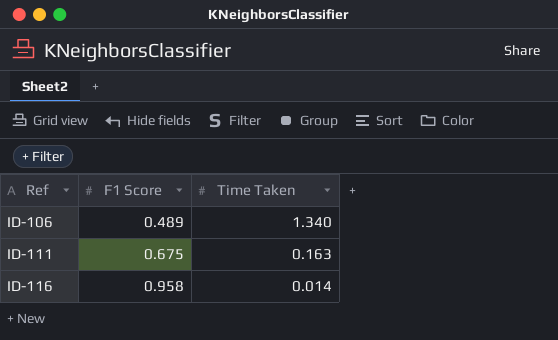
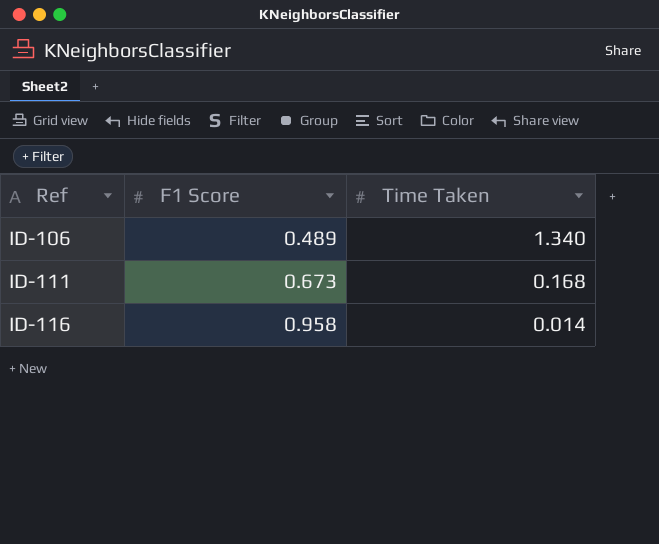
ID-111 | F1 Score: 0.675 -> 0.673
ID-111 | Time Taken: 0.163 -> 0.168

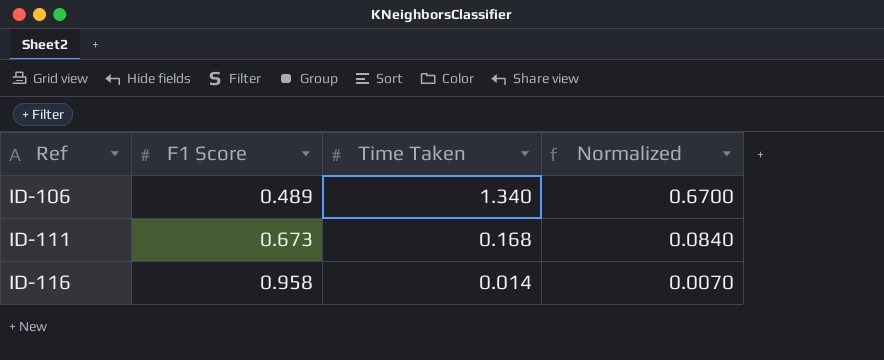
column Normalized | formula: none -> [Time Taken] * 0.5

